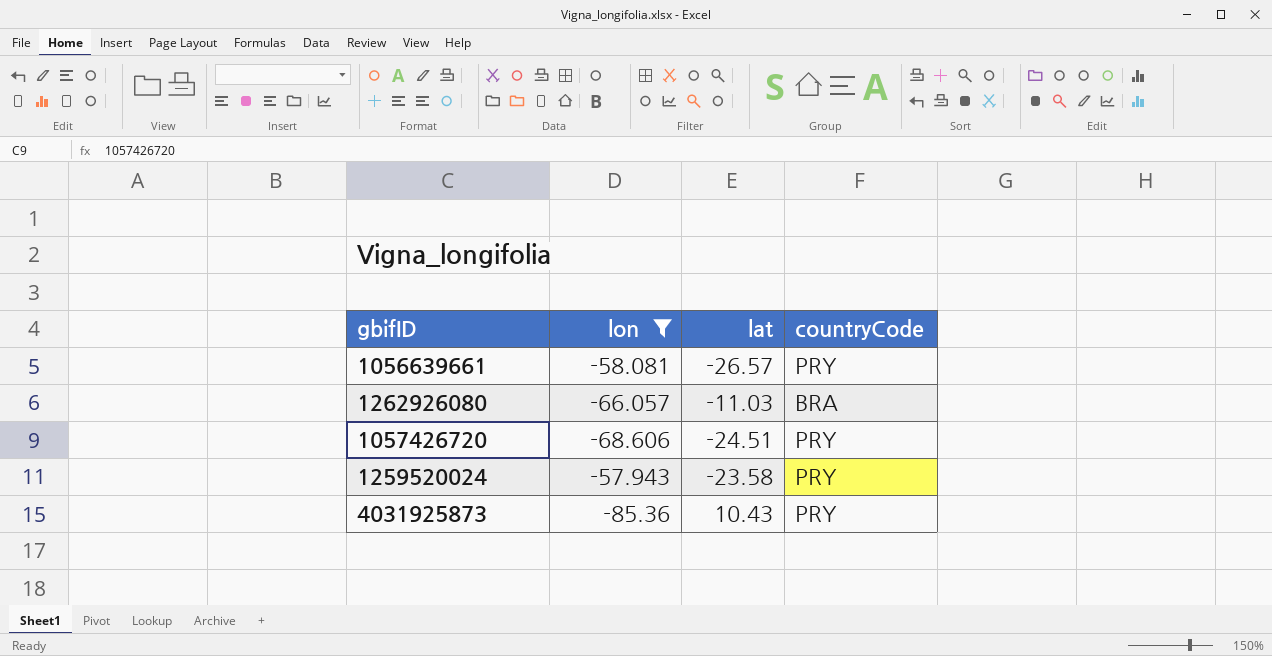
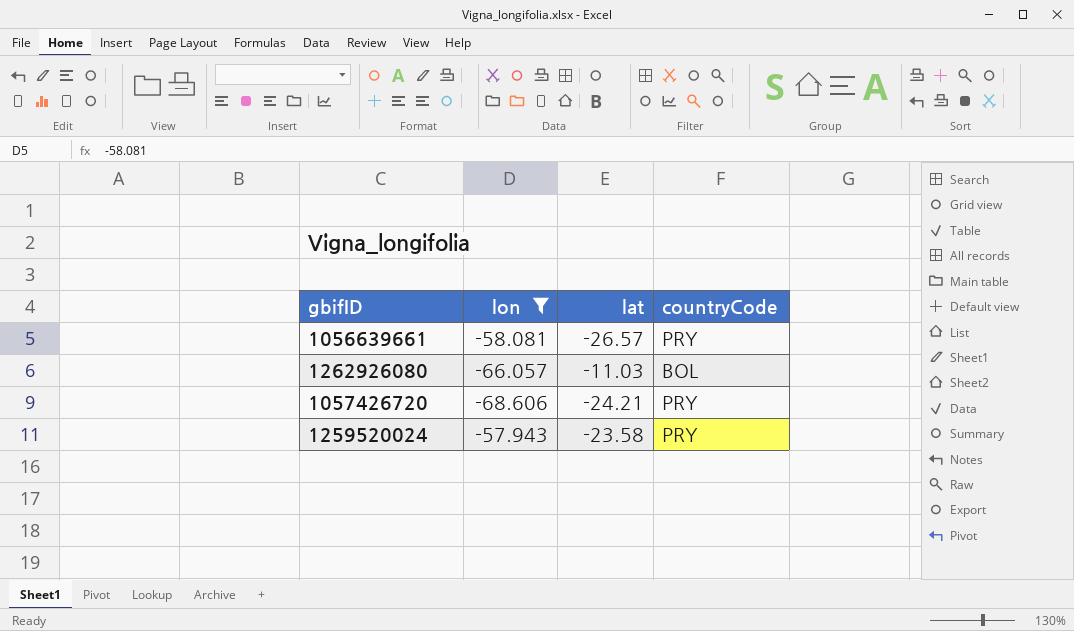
row 4031925873: -85.36 | 10.43 | PRY -> none
1262926080 | countryCode: BRA -> BOL
1057426720 | lat: -24.51 -> -24.21

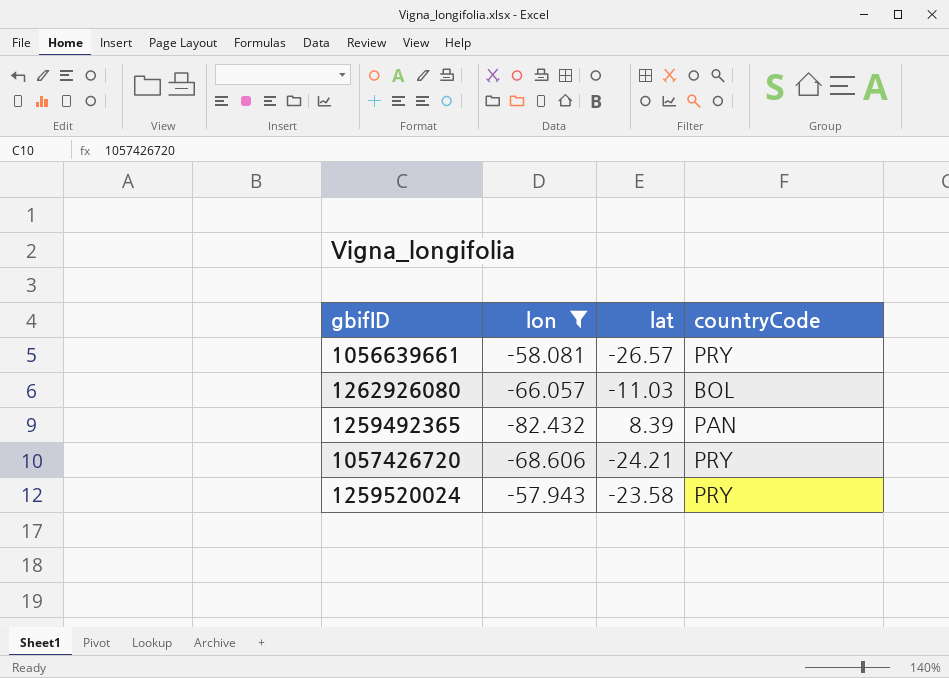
row 1259492365: none -> -82.432 | 8.39 | PAN

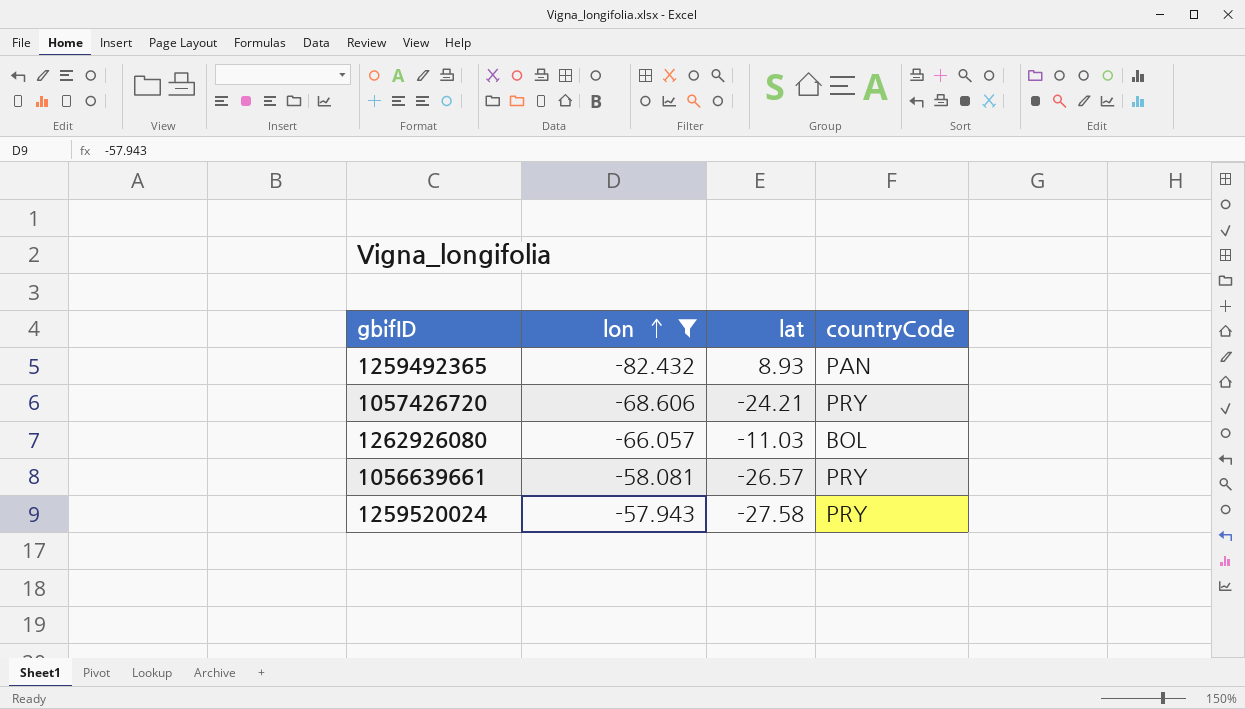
row order: none -> lon ascending
1259492365 | lat: 8.39 -> 8.93
1259520024 | lat: -23.58 -> -27.58

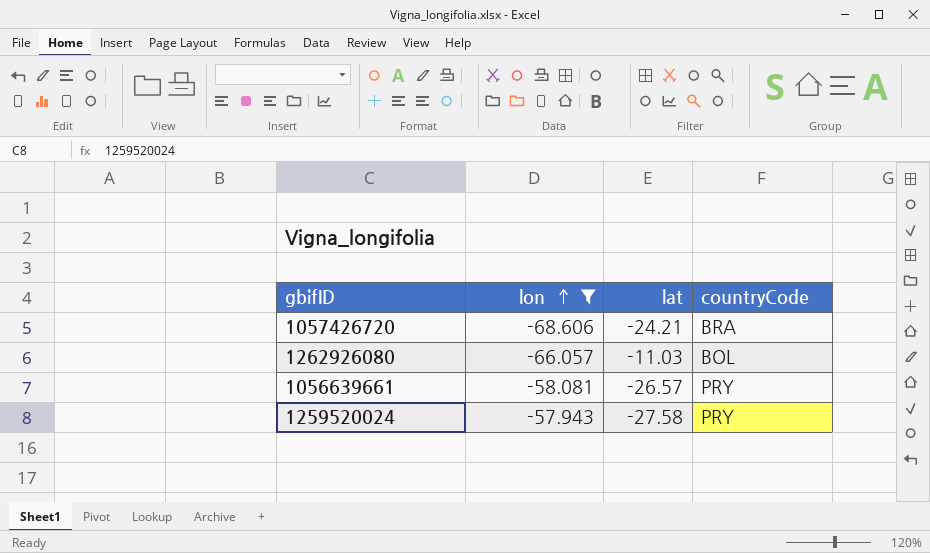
row 1259492365: -82.432 | 8.93 | PAN -> none
1057426720 | countryCode: PRY -> BRA

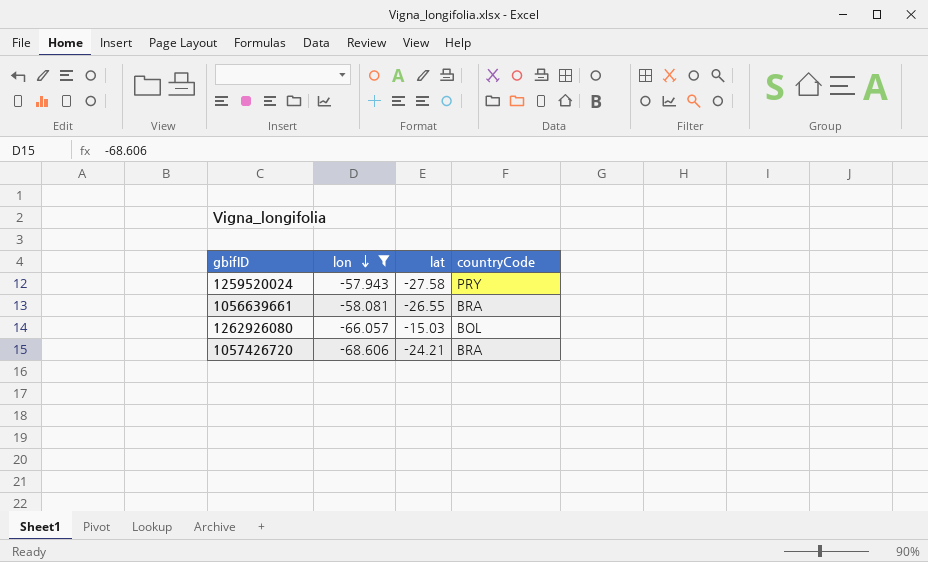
row order: lon ascending -> lon descending
1056639661 | lat: -26.57 -> -26.55
1056639661 | countryCode: PRY -> BRA
1262926080 | lat: -11.03 -> -15.03

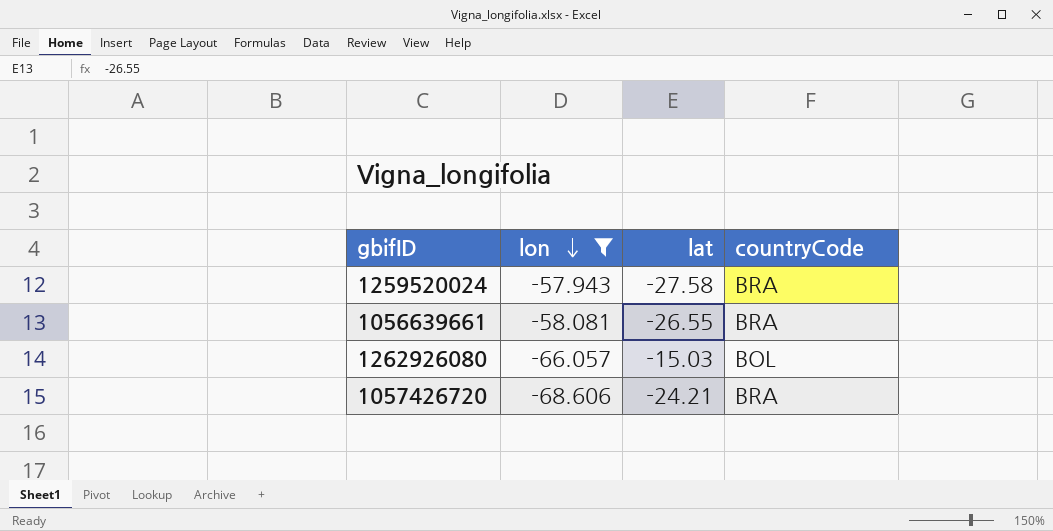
1259520024 | countryCode: PRY -> BRA

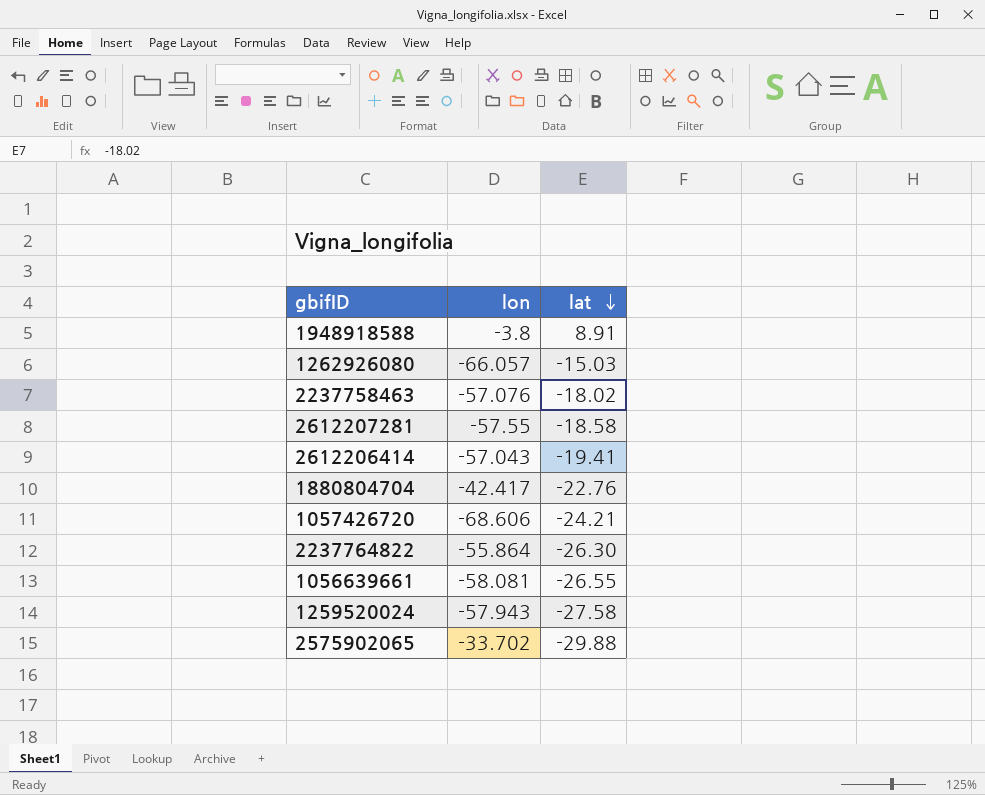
filter: lon <= -57.943 -> none
row order: lon descending -> lat descending
column countryCode | position: 4 -> none

